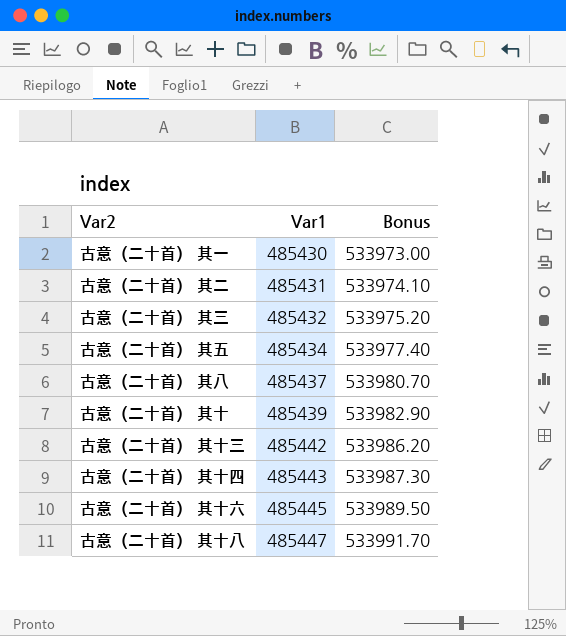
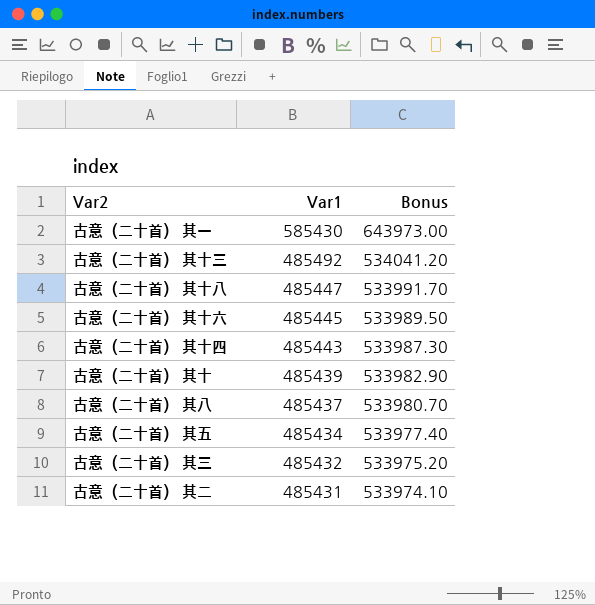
row order: Var1 ascending -> Var1 descending
古意（二十首） 其一 | Var1: 485430 -> 585430
古意（二十首） 其一 | Bonus: 533973.00 -> 643973.00
古意（二十首） 其十三 | Var1: 485442 -> 485492
古意（二十首） 其十三 | Bonus: 533986.20 -> 534041.20

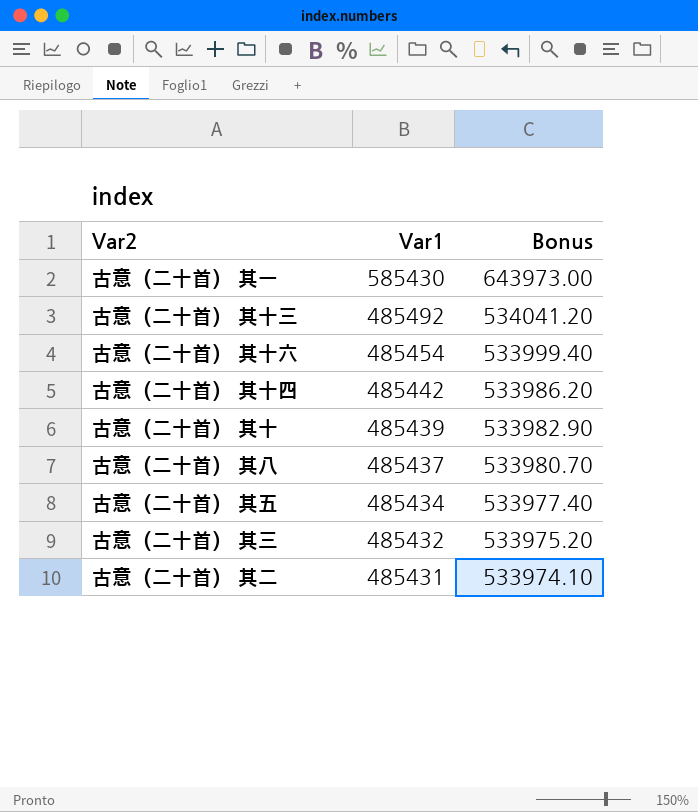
row 古意（二十首） 其十八: 485447 | 533991.70 -> none
古意（二十首） 其十六 | Var1: 485445 -> 485454
古意（二十首） 其十六 | Bonus: 533989.50 -> 533999.40
古意（二十首） 其十四 | Var1: 485443 -> 485442
古意（二十首） 其十四 | Bonus: 533987.30 -> 533986.20

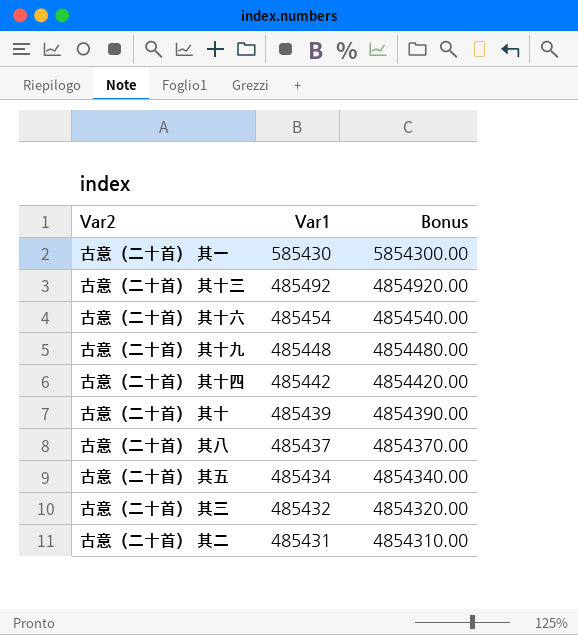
column Bonus | formula: [Var1] * 1.1 -> [Var1] * 10
row 古意（二十首） 其十九: none -> 485448 | 4854480.00

